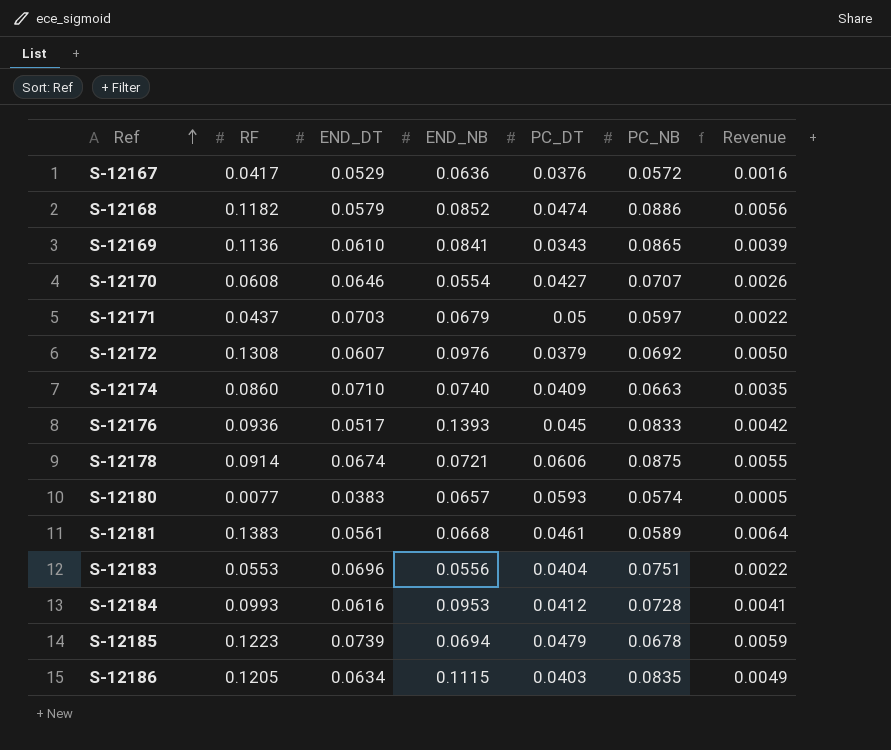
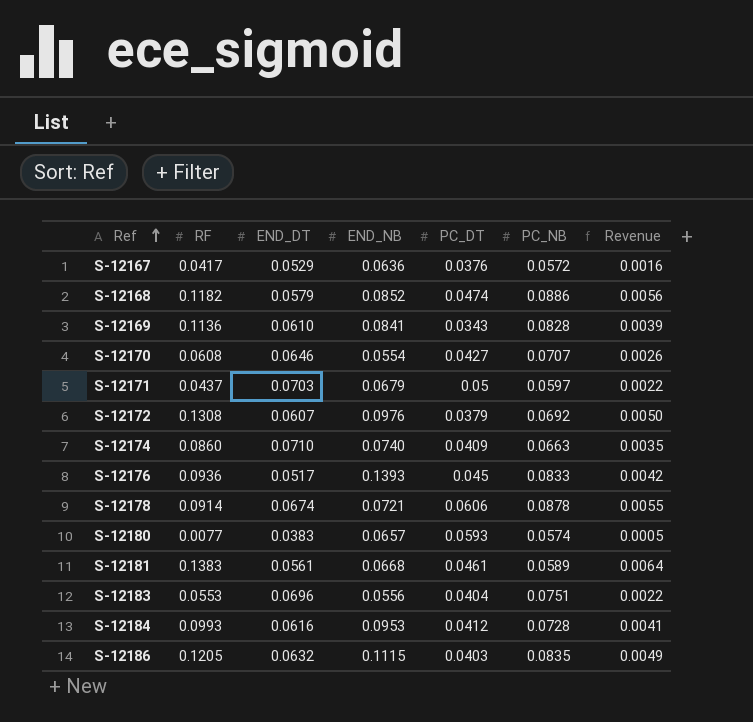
row S-12185: 0.1223 | 0.0739 | 0.0694 | 0.0479 | 0.0678 | 0.0059 -> none
S-12169 | PC_NB: 0.0865 -> 0.0828
S-12178 | PC_NB: 0.0875 -> 0.0878
S-12186 | END_DT: 0.0634 -> 0.0632

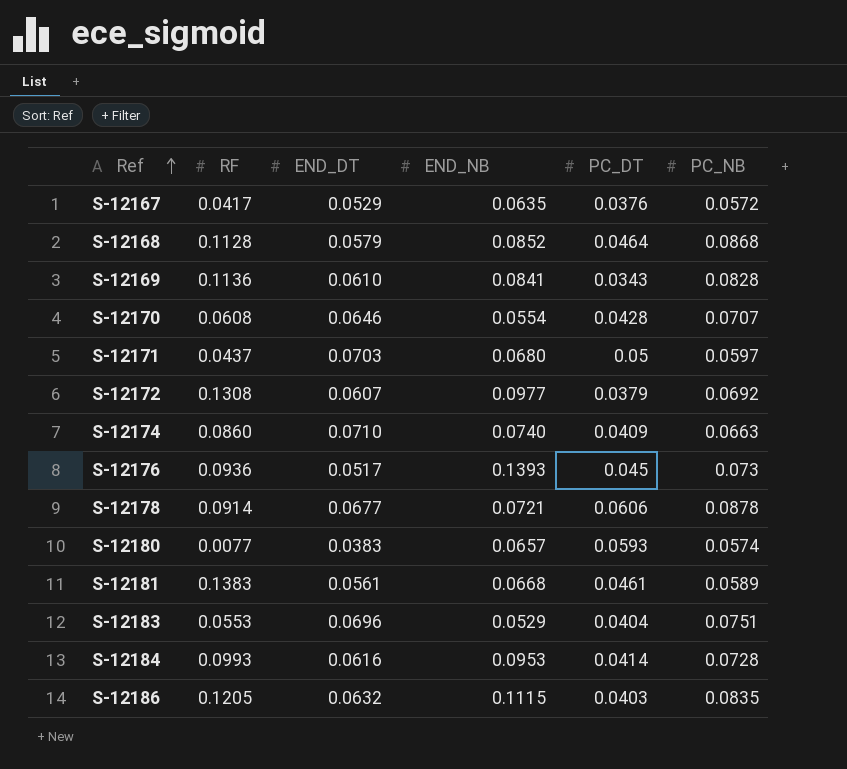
column Revenue | formula: [RF] * [PC_DT] -> none
S-12167 | END_NB: 0.0636 -> 0.0635
S-12168 | RF: 0.1182 -> 0.1128
S-12168 | PC_DT: 0.0474 -> 0.0464
S-12168 | PC_NB: 0.0886 -> 0.0868
S-12170 | PC_DT: 0.0427 -> 0.0428
S-12171 | END_NB: 0.0679 -> 0.0680
S-12172 | END_NB: 0.0976 -> 0.0977
S-12176 | PC_NB: 0.0833 -> 0.073
S-12178 | END_DT: 0.0674 -> 0.0677
S-12183 | END_NB: 0.0556 -> 0.0529
S-12184 | PC_DT: 0.0412 -> 0.0414

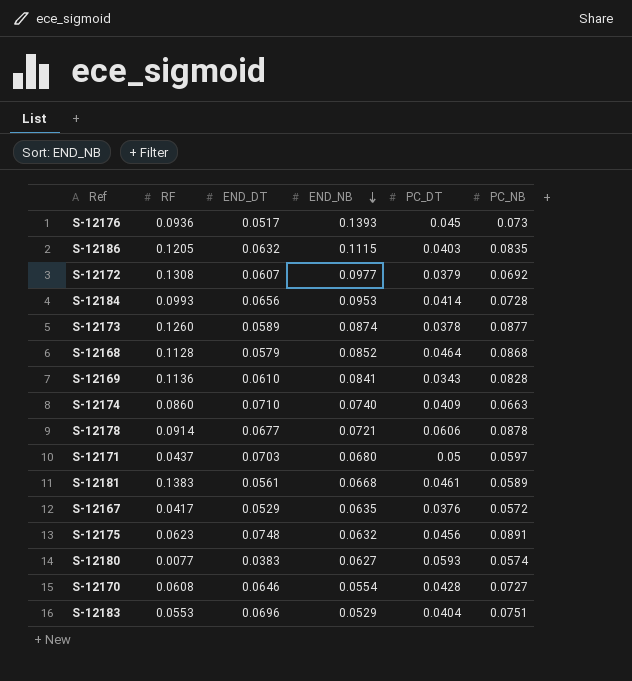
row order: Ref ascending -> END_NB descending
S-12184 | END_DT: 0.0616 -> 0.0656
row S-12173: none -> 0.1260 | 0.0589 | 0.0874 | 0.0378 | 0.0877
row S-12175: none -> 0.0623 | 0.0748 | 0.0632 | 0.0456 | 0.0891
S-12180 | END_NB: 0.0657 -> 0.0627
S-12170 | PC_NB: 0.0707 -> 0.0727

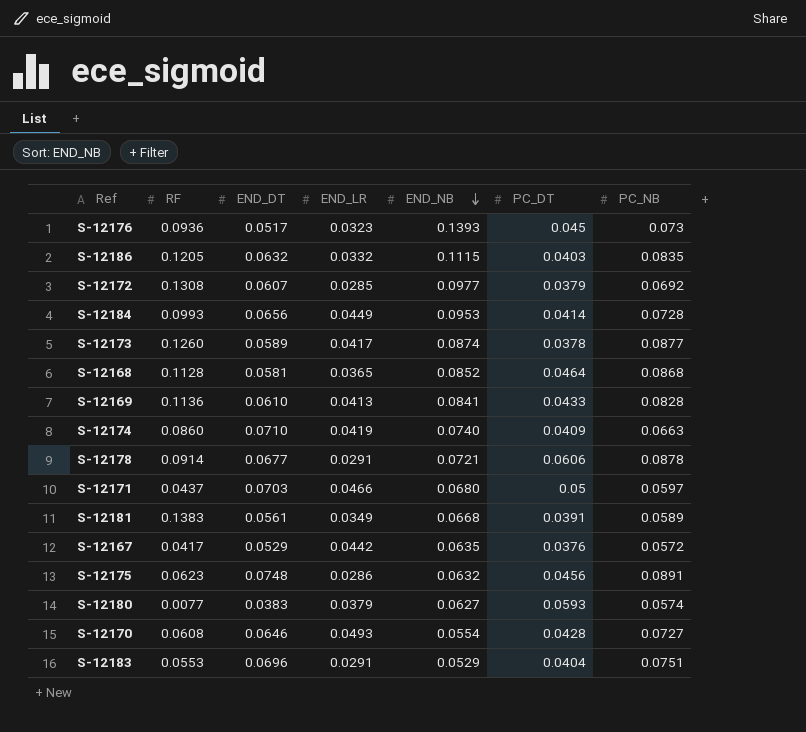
column END_LR | position: none -> 4
S-12168 | END_DT: 0.0579 -> 0.0581
S-12169 | PC_DT: 0.0343 -> 0.0433
S-12181 | PC_DT: 0.0461 -> 0.0391

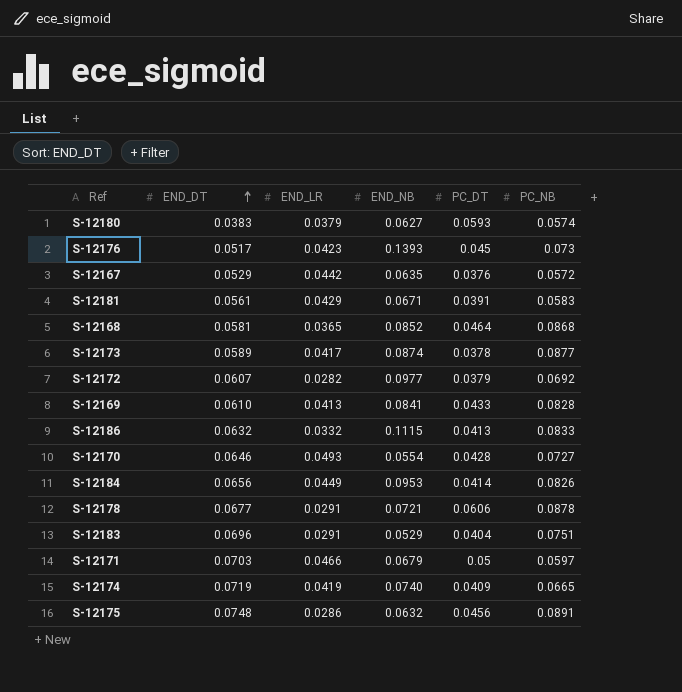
row order: END_NB descending -> END_DT ascending
column RF | position: 2 -> none
S-12176 | END_LR: 0.0323 -> 0.0423
S-12181 | END_LR: 0.0349 -> 0.0429
S-12181 | END_NB: 0.0668 -> 0.0671
S-12181 | PC_NB: 0.0589 -> 0.0583
S-12172 | END_LR: 0.0285 -> 0.0282
S-12186 | PC_DT: 0.0403 -> 0.0413
S-12186 | PC_NB: 0.0835 -> 0.0833
S-12184 | PC_NB: 0.0728 -> 0.0826
S-12171 | END_NB: 0.0680 -> 0.0679
S-12174 | END_DT: 0.0710 -> 0.0719
S-12174 | PC_NB: 0.0663 -> 0.0665

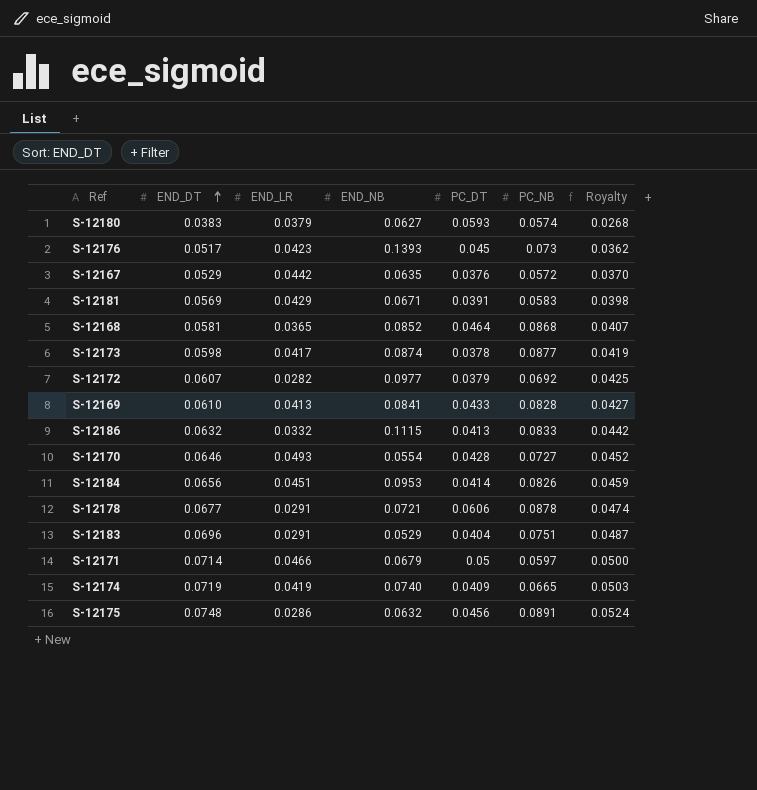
column Royalty | formula: none -> [END_DT] * 0.7
S-12181 | END_DT: 0.0561 -> 0.0569
S-12173 | END_DT: 0.0589 -> 0.0598
S-12184 | END_LR: 0.0449 -> 0.0451
S-12171 | END_DT: 0.0703 -> 0.0714

